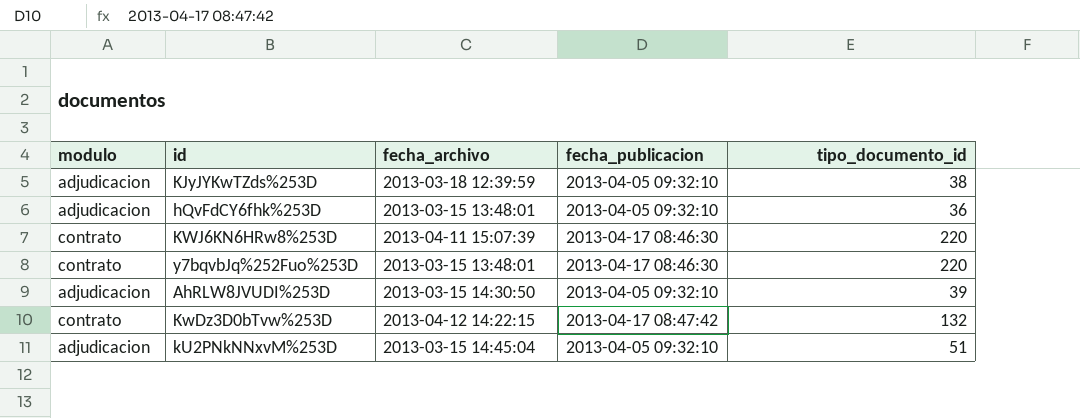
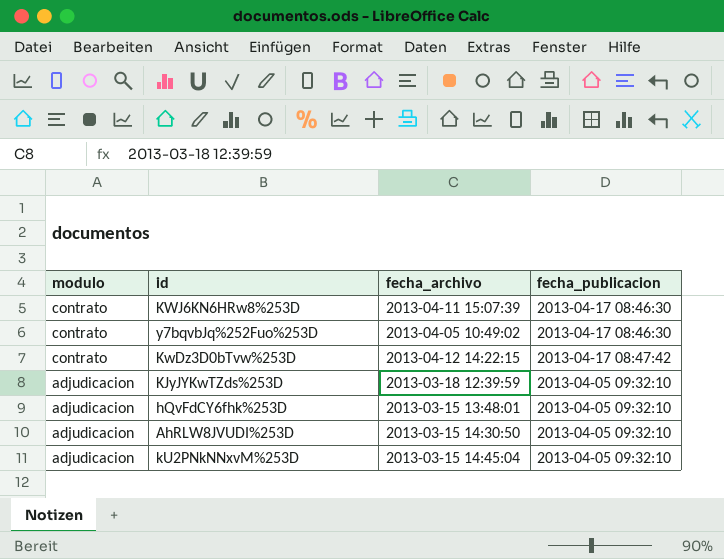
row order: none -> modulo descending
column tipo_documento_id | position: 5 -> none
y7bqvbJq%252Fuo%253D | fecha_archivo: 2013-03-15 13:48:01 -> 2013-04-05 10:49:02

